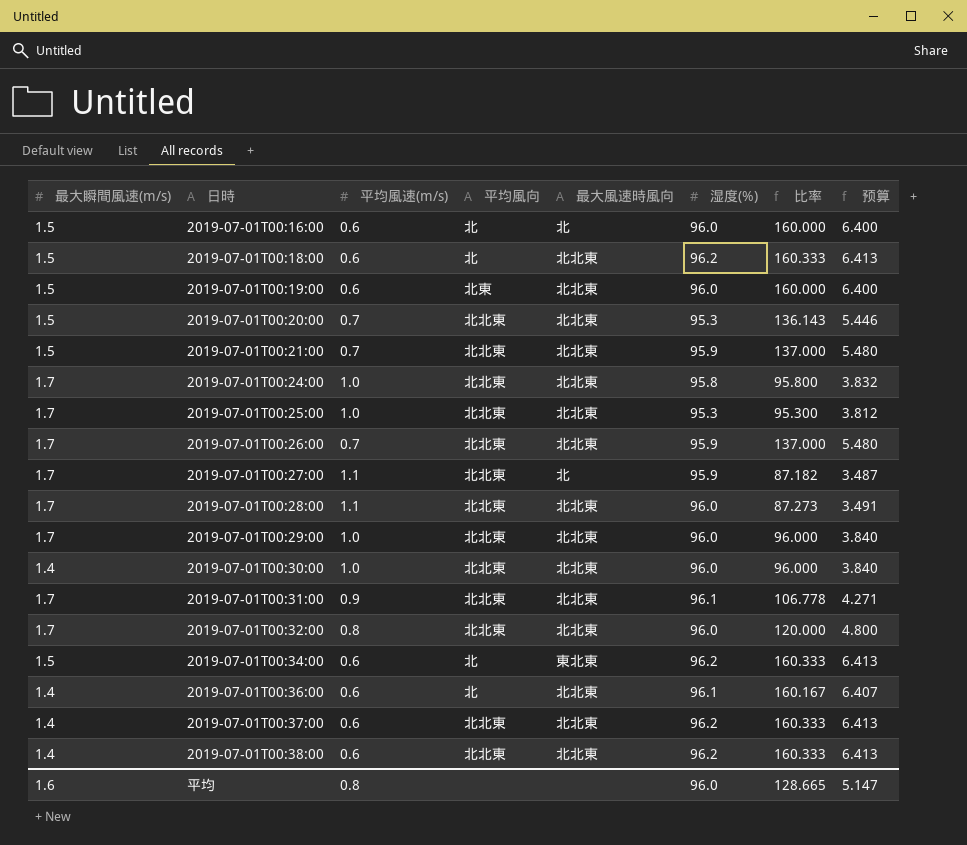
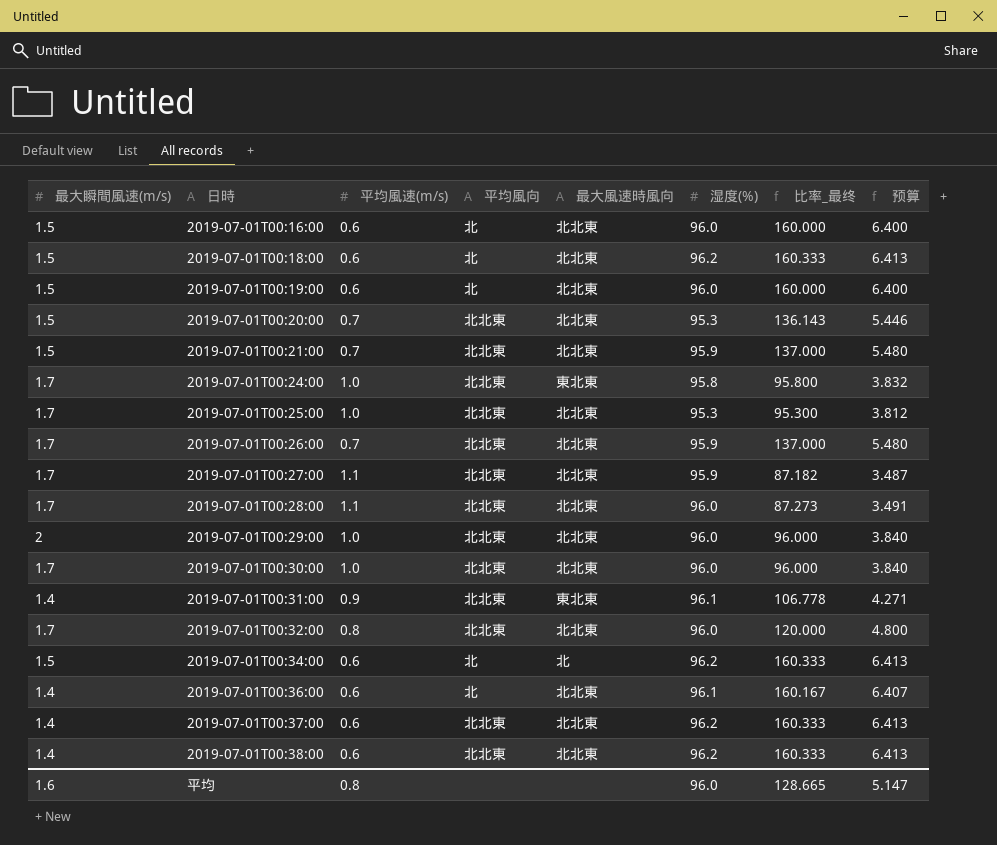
column name: 比率 -> 比率_最终
2019-07-01T00:16:00 | 最大風速時風向: 北 -> 北北東
2019-07-01T00:19:00 | 平均風向: 北東 -> 北
2019-07-01T00:24:00 | 最大風速時風向: 北北東 -> 東北東
2019-07-01T00:27:00 | 最大風速時風向: 北 -> 北北東
2019-07-01T00:29:00 | 最大瞬間風速(m/s): 1.7 -> 2
2019-07-01T00:30:00 | 最大瞬間風速(m/s): 1.4 -> 1.7
2019-07-01T00:31:00 | 最大瞬間風速(m/s): 1.7 -> 1.4
2019-07-01T00:31:00 | 最大風速時風向: 北北東 -> 東北東
2019-07-01T00:34:00 | 最大風速時風向: 東北東 -> 北

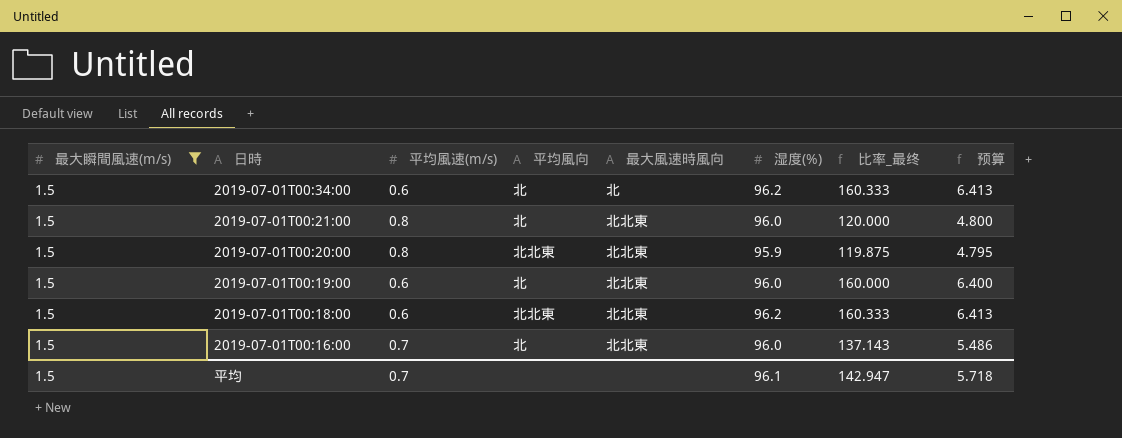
filter: none -> 最大瞬間風速(m/s) = 1.5
row order: 日時 ascending -> 日時 descending
2019-07-01T00:21:00 | 平均風速(m/s): 0.7 -> 0.8
2019-07-01T00:21:00 | 平均風向: 北北東 -> 北
2019-07-01T00:21:00 | 湿度(%): 95.9 -> 96.0
2019-07-01T00:21:00 | 比率_最终: 137.000 -> 120.000
2019-07-01T00:21:00 | 预算: 5.480 -> 4.800
2019-07-01T00:20:00 | 平均風速(m/s): 0.7 -> 0.8
2019-07-01T00:20:00 | 湿度(%): 95.3 -> 95.9
2019-07-01T00:20:00 | 比率_最终: 136.143 -> 119.875
2019-07-01T00:20:00 | 预算: 5.446 -> 4.795
2019-07-01T00:18:00 | 平均風向: 北 -> 北北東
2019-07-01T00:16:00 | 平均風速(m/s): 0.6 -> 0.7
2019-07-01T00:16:00 | 比率_最终: 160.000 -> 137.143
2019-07-01T00:16:00 | 预算: 6.400 -> 5.486
平均 | 最大瞬間風速(m/s): 1.6 -> 1.5
平均 | 平均風速(m/s): 0.8 -> 0.7
平均 | 湿度(%): 96.0 -> 96.1
平均 | 比率_最终: 128.665 -> 142.947
平均 | 预算: 5.147 -> 5.718

